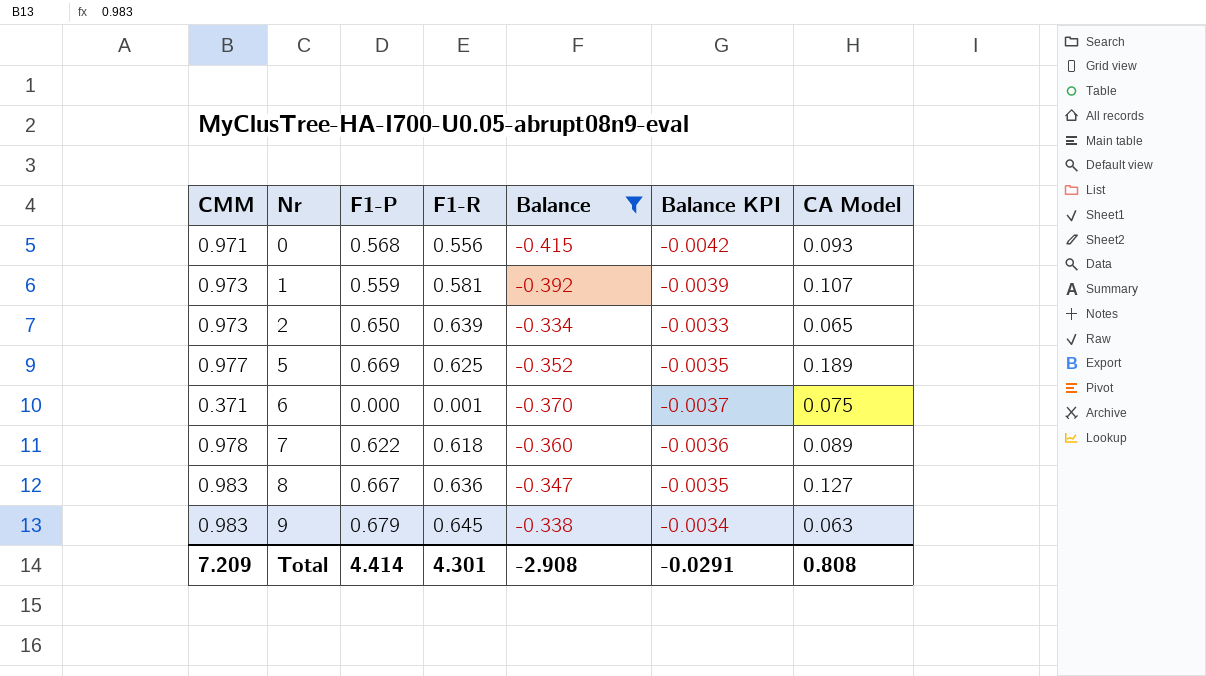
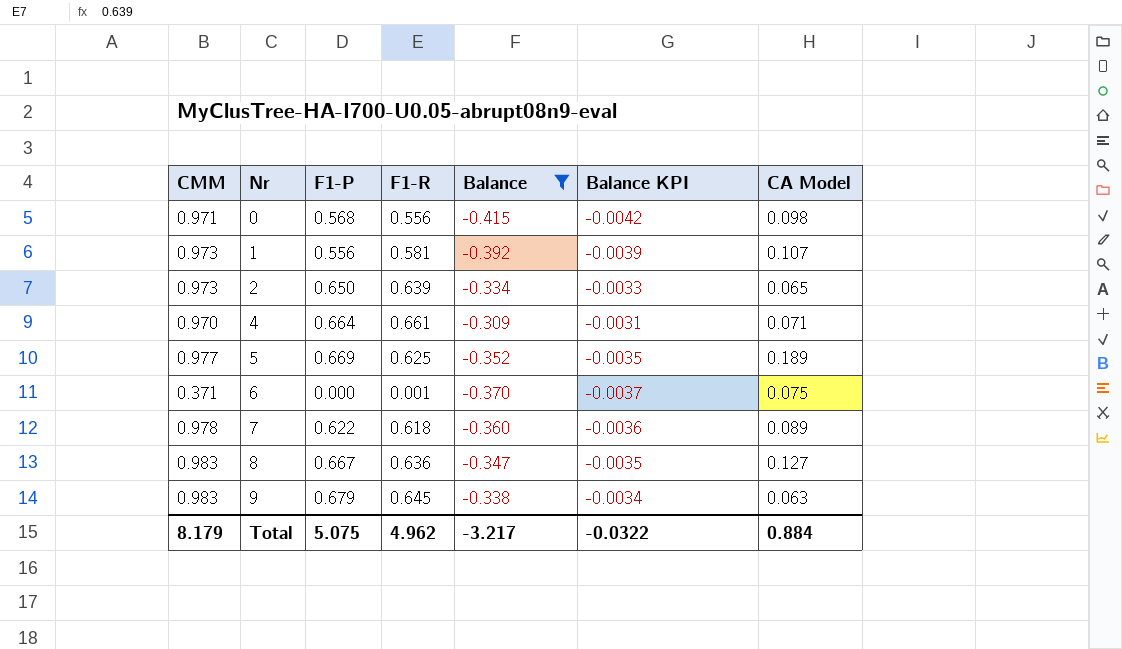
0 | CA Model: 0.093 -> 0.098
1 | F1-P: 0.559 -> 0.556
row 4: none -> 0.970 | 0.664 | 0.661 | -0.309 | -0.0031 | 0.071
Total | CMM: 7.209 -> 8.179
Total | F1-P: 4.414 -> 5.075
Total | F1-R: 4.301 -> 4.962
Total | Balance: -2.908 -> -3.217
Total | Balance KPI: -0.0291 -> -0.0322
Total | CA Model: 0.808 -> 0.884

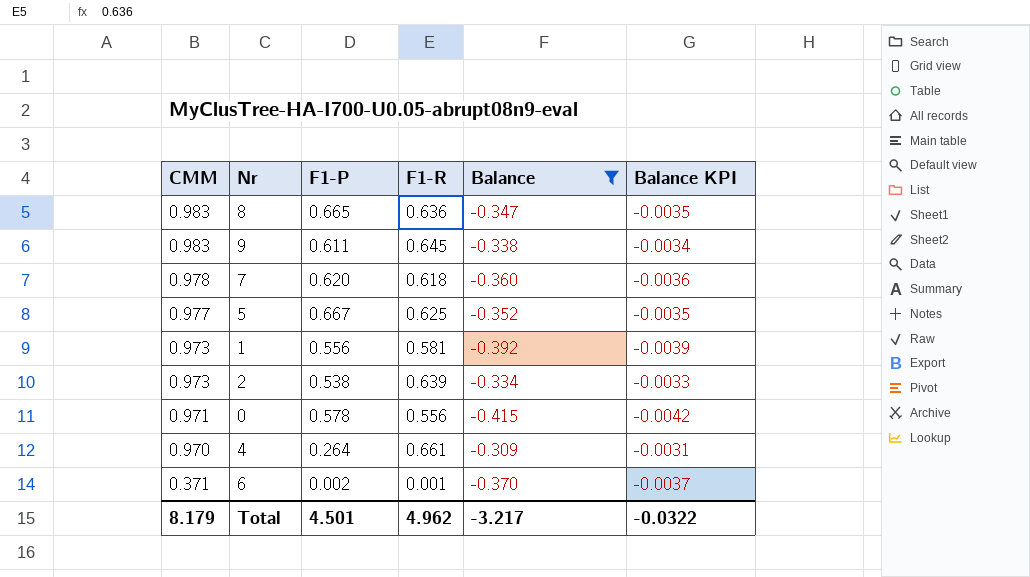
row order: Nr ascending -> CMM descending
column CA Model | position: 7 -> none
8 | F1-P: 0.667 -> 0.665
9 | F1-P: 0.679 -> 0.611
7 | F1-P: 0.622 -> 0.620
5 | F1-P: 0.669 -> 0.667
2 | F1-P: 0.650 -> 0.538
0 | F1-P: 0.568 -> 0.578
4 | F1-P: 0.664 -> 0.264
6 | F1-P: 0.000 -> 0.002
Total | F1-P: 5.075 -> 4.501

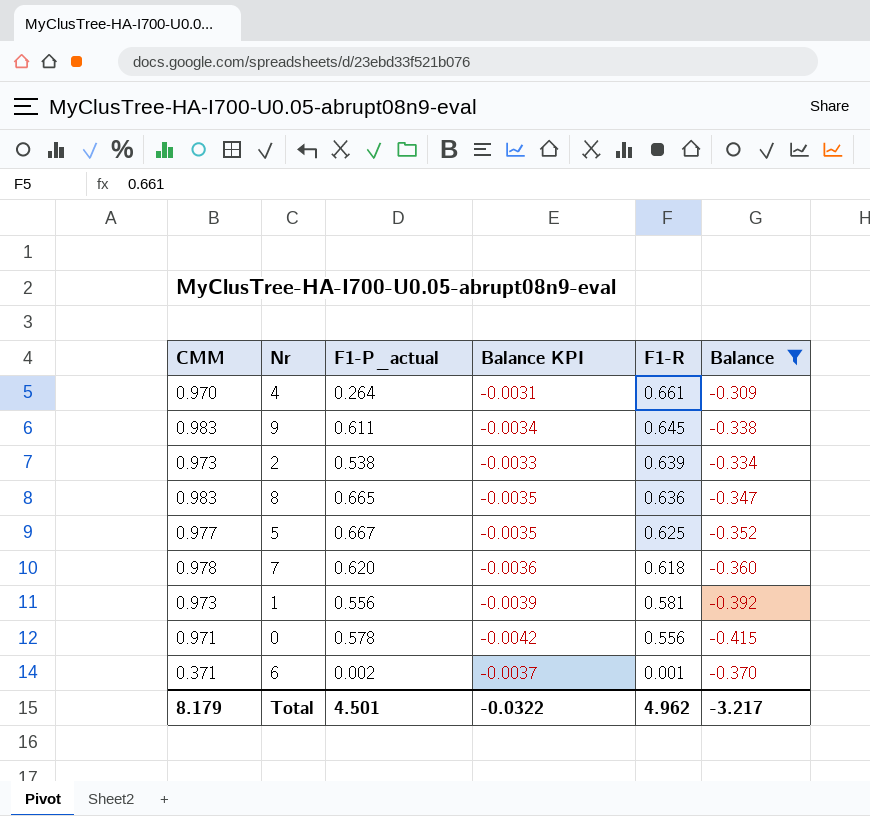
row order: CMM descending -> F1-R descending
column name: F1-P -> F1-P_actual
column Balance KPI | position: 6 -> 4

